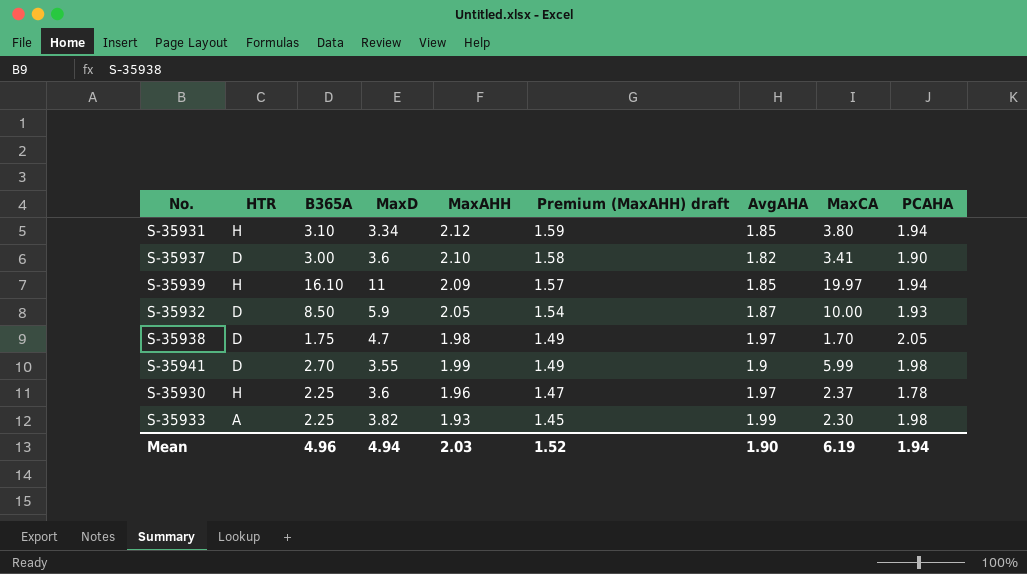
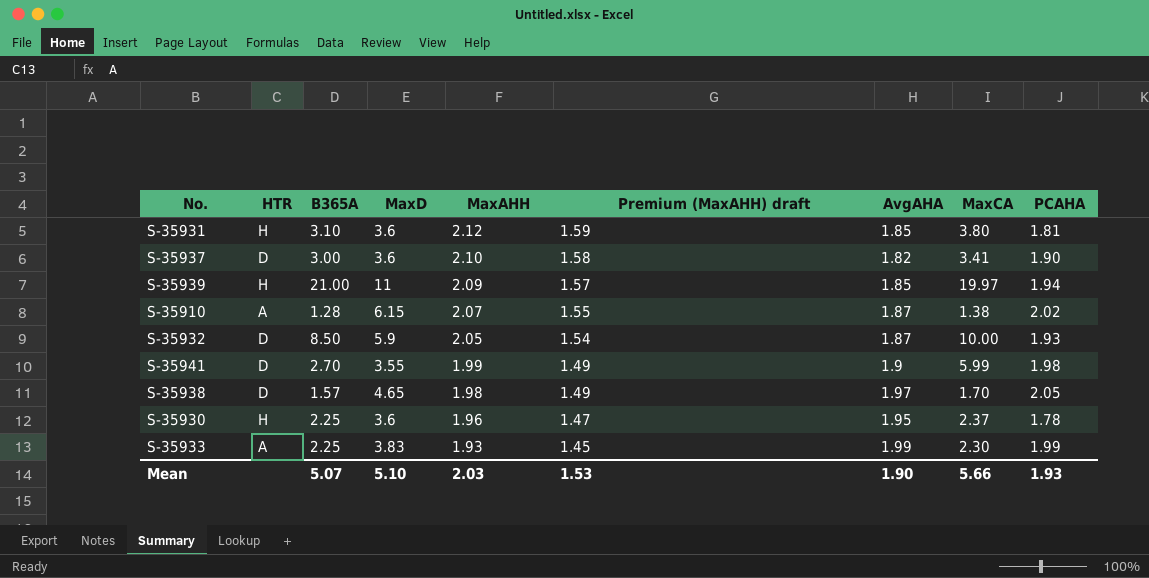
row order: Premium (MaxAHH) draft descending -> MaxAHH descending
S-35931 | MaxD: 3.34 -> 3.6
S-35931 | PCAHA: 1.94 -> 1.81
S-35939 | B365A: 16.10 -> 21.00
row S-35910: none -> A | 1.28 | 6.15 | 2.07 | 1.55 | 1.87 | 1.38 | 2.02
S-35938 | B365A: 1.75 -> 1.57
S-35938 | MaxD: 4.7 -> 4.65
S-35930 | AvgAHA: 1.97 -> 1.95
S-35933 | MaxD: 3.82 -> 3.83
S-35933 | PCAHA: 1.98 -> 1.99
Mean | B365A: 4.96 -> 5.07
Mean | MaxD: 4.94 -> 5.10
Mean | Premium (MaxAHH) draft: 1.52 -> 1.53
Mean | MaxCA: 6.19 -> 5.66
Mean | PCAHA: 1.94 -> 1.93

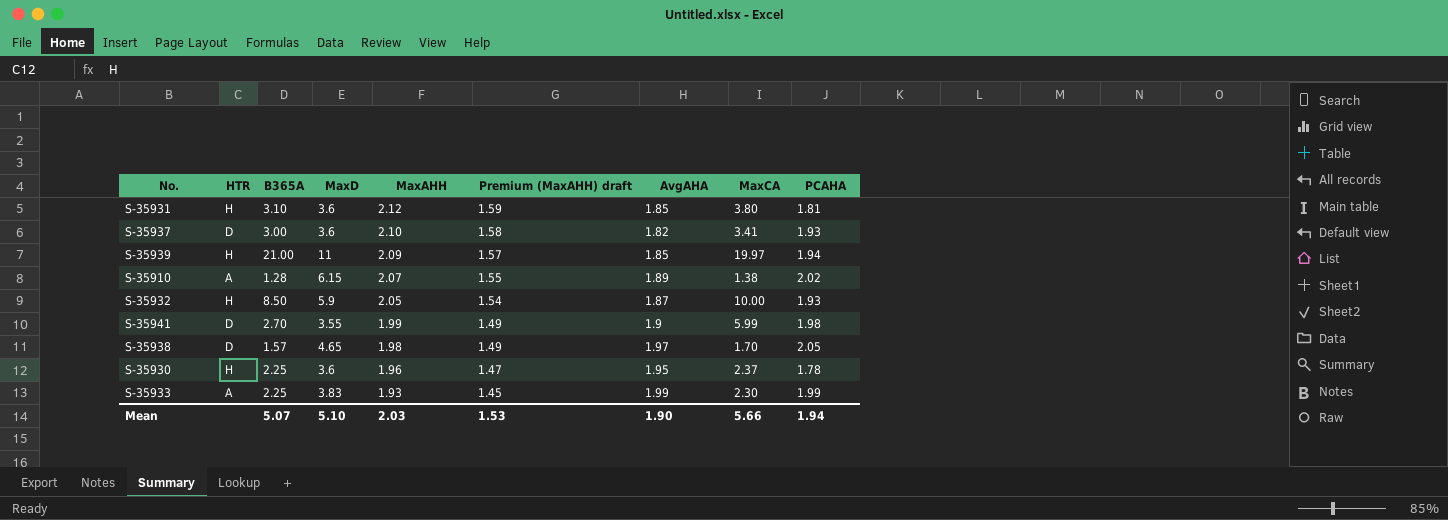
S-35937 | PCAHA: 1.90 -> 1.93
S-35910 | AvgAHA: 1.87 -> 1.89
S-35932 | HTR: D -> H
Mean | PCAHA: 1.93 -> 1.94

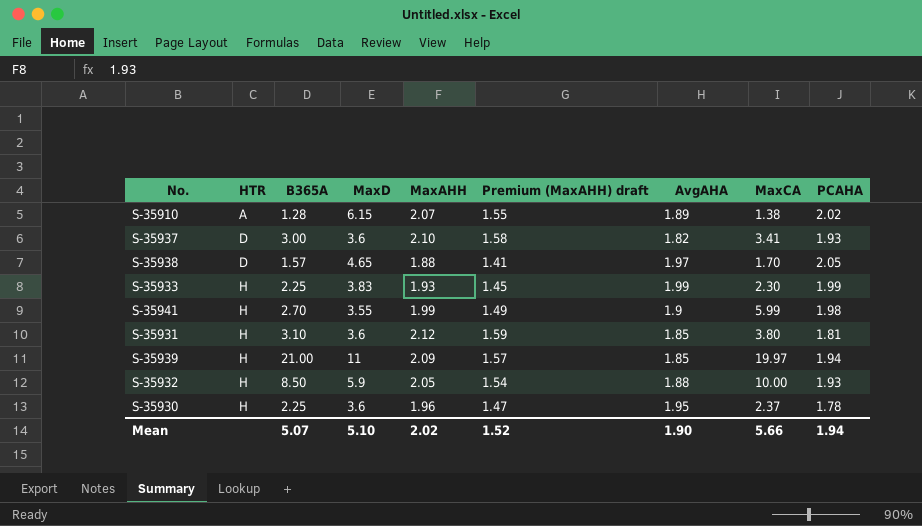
row order: MaxAHH descending -> HTR ascending
S-35938 | MaxAHH: 1.98 -> 1.88
S-35938 | Premium (MaxAHH) draft: 1.49 -> 1.41
S-35933 | HTR: A -> H
S-35941 | HTR: D -> H
S-35932 | AvgAHA: 1.87 -> 1.88
Mean | MaxAHH: 2.03 -> 2.02
Mean | Premium (MaxAHH) draft: 1.53 -> 1.52

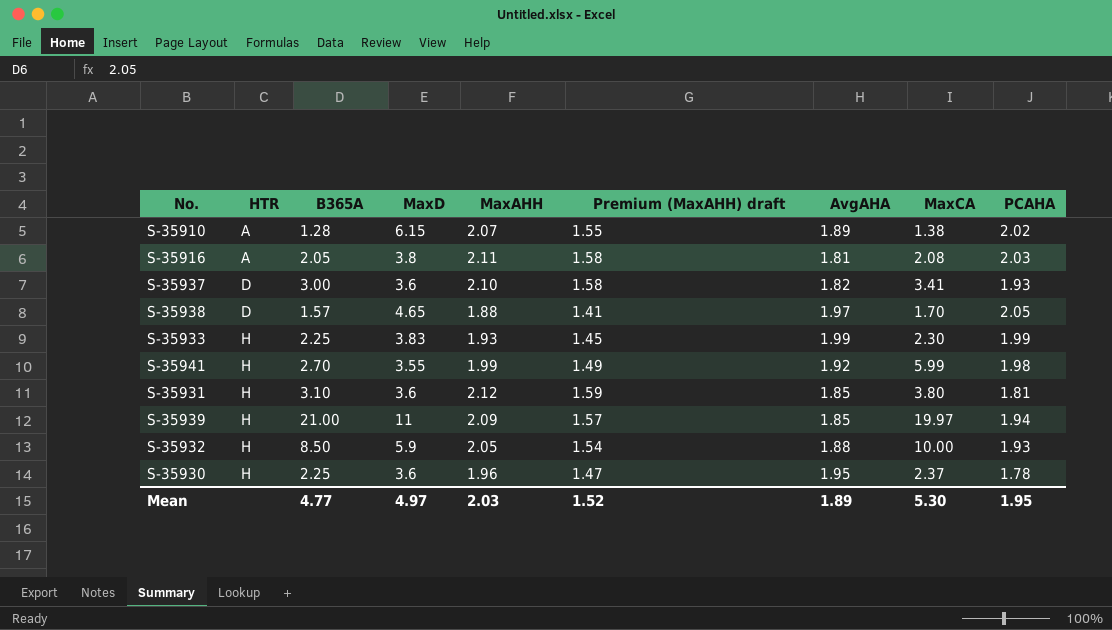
row S-35916: none -> A | 2.05 | 3.8 | 2.11 | 1.58 | 1.81 | 2.08 | 2.03
S-35941 | AvgAHA: 1.9 -> 1.92
Mean | B365A: 5.07 -> 4.77
Mean | MaxD: 5.10 -> 4.97
Mean | MaxAHH: 2.02 -> 2.03
Mean | AvgAHA: 1.90 -> 1.89
Mean | MaxCA: 5.66 -> 5.30
Mean | PCAHA: 1.94 -> 1.95

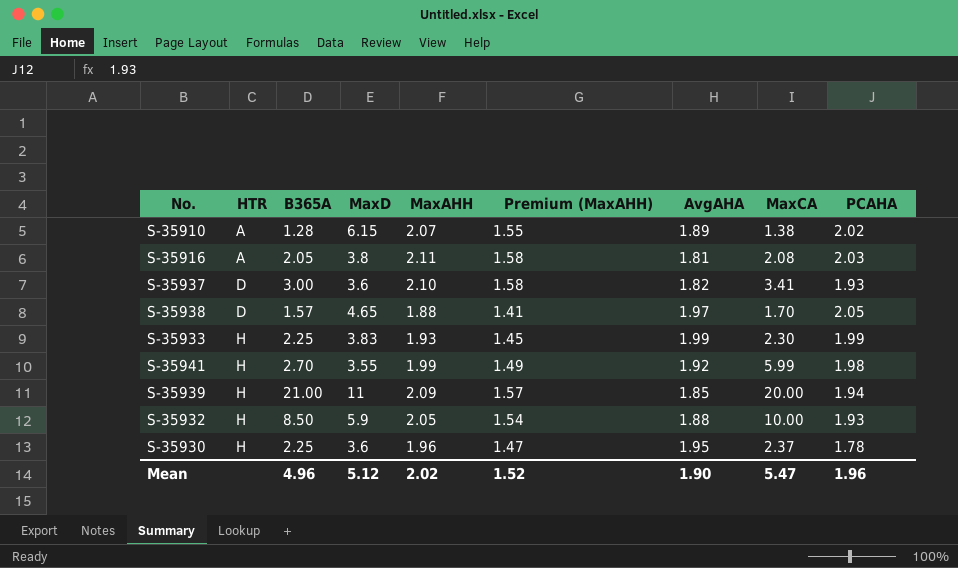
column name: Premium (MaxAHH) draft -> Premium (MaxAHH)
row S-35931: H | 3.10 | 3.6 | 2.12 | 1.59 | 1.85 | 3.80 | 1.81 -> none
S-35939 | MaxCA: 19.97 -> 20.00
Mean | B365A: 4.77 -> 4.96
Mean | MaxD: 4.97 -> 5.12
Mean | MaxAHH: 2.03 -> 2.02
Mean | AvgAHA: 1.89 -> 1.90
Mean | MaxCA: 5.30 -> 5.47
Mean | PCAHA: 1.95 -> 1.96

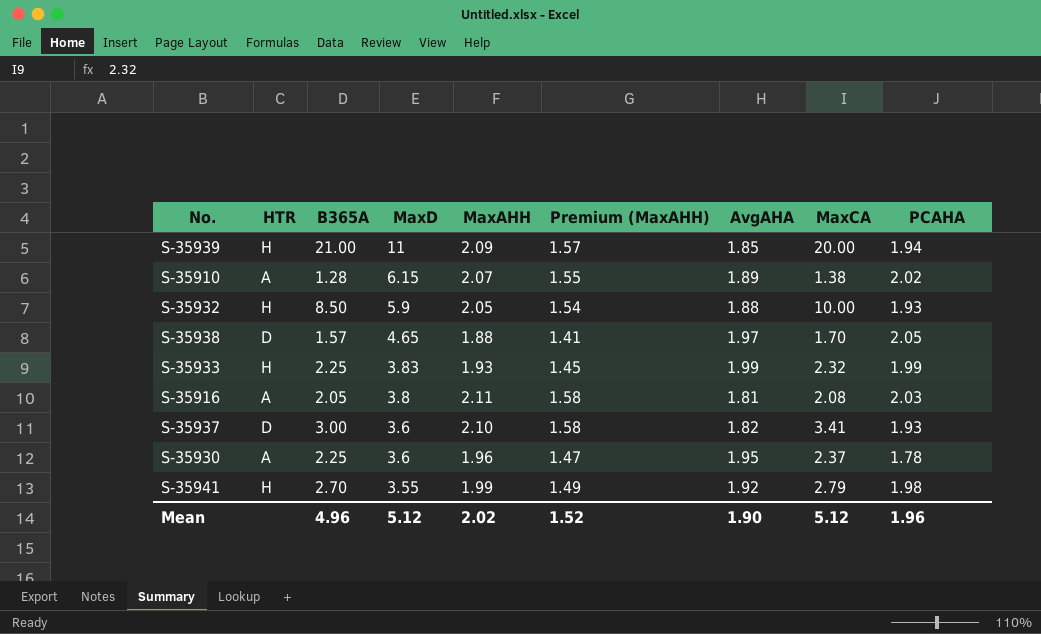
row order: HTR ascending -> MaxD descending
S-35933 | MaxCA: 2.30 -> 2.32
S-35930 | HTR: H -> A
S-35941 | MaxCA: 5.99 -> 2.79
Mean | MaxCA: 5.47 -> 5.12

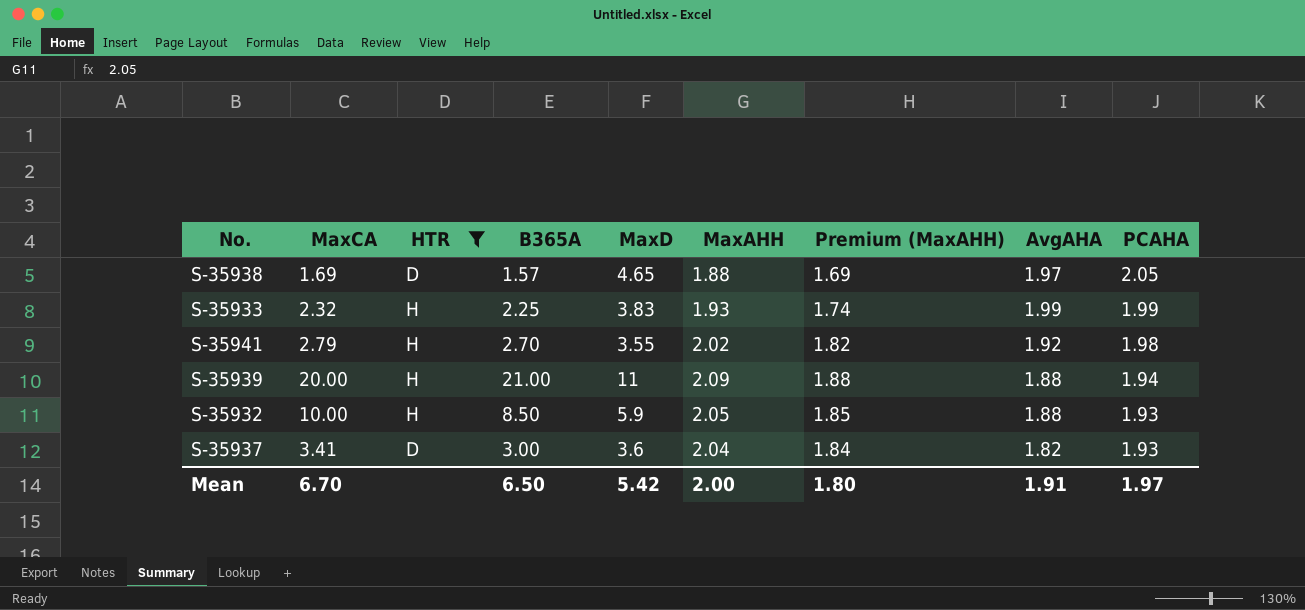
filter: none -> HTR != A
row order: MaxD descending -> PCAHA descending
column MaxCA | position: 8 -> 2
column Premium (MaxAHH) | formula: [MaxAHH] * 0.75 -> [MaxAHH] * 0.9
S-35938 | MaxCA: 1.70 -> 1.69
S-35941 | MaxAHH: 1.99 -> 2.02
S-35939 | AvgAHA: 1.85 -> 1.88
S-35937 | MaxAHH: 2.10 -> 2.04
Mean | MaxCA: 5.12 -> 6.70
Mean | B365A: 4.96 -> 6.50
Mean | MaxD: 5.12 -> 5.42
Mean | MaxAHH: 2.02 -> 2.00
Mean | Premium (MaxAHH): 1.52 -> 1.80
Mean | AvgAHA: 1.90 -> 1.91
Mean | PCAHA: 1.96 -> 1.97

